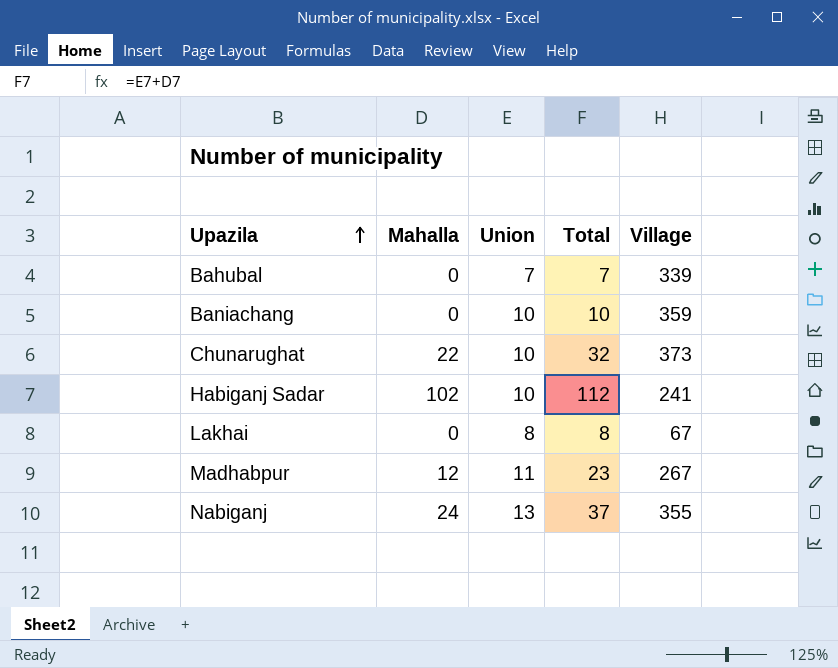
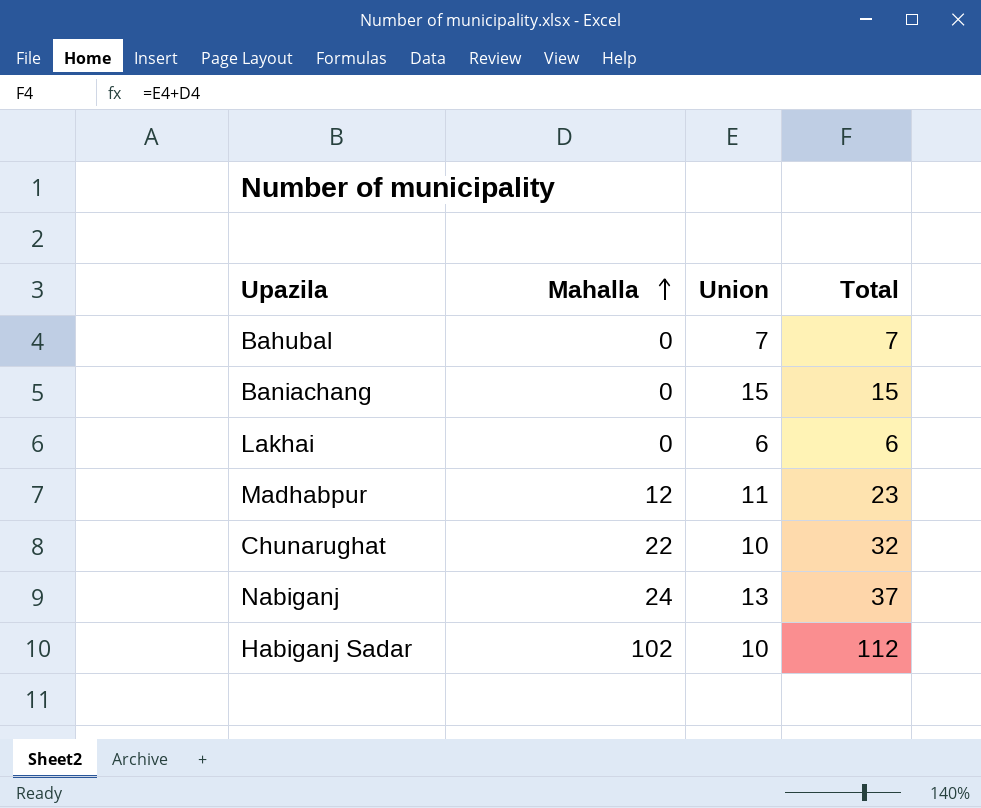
row order: Upazila ascending -> Mahalla ascending
column Village | position: 5 -> none
Baniachang | Union: 10 -> 15
Baniachang | Total: 10 -> 15
Lakhai | Union: 8 -> 6
Lakhai | Total: 8 -> 6

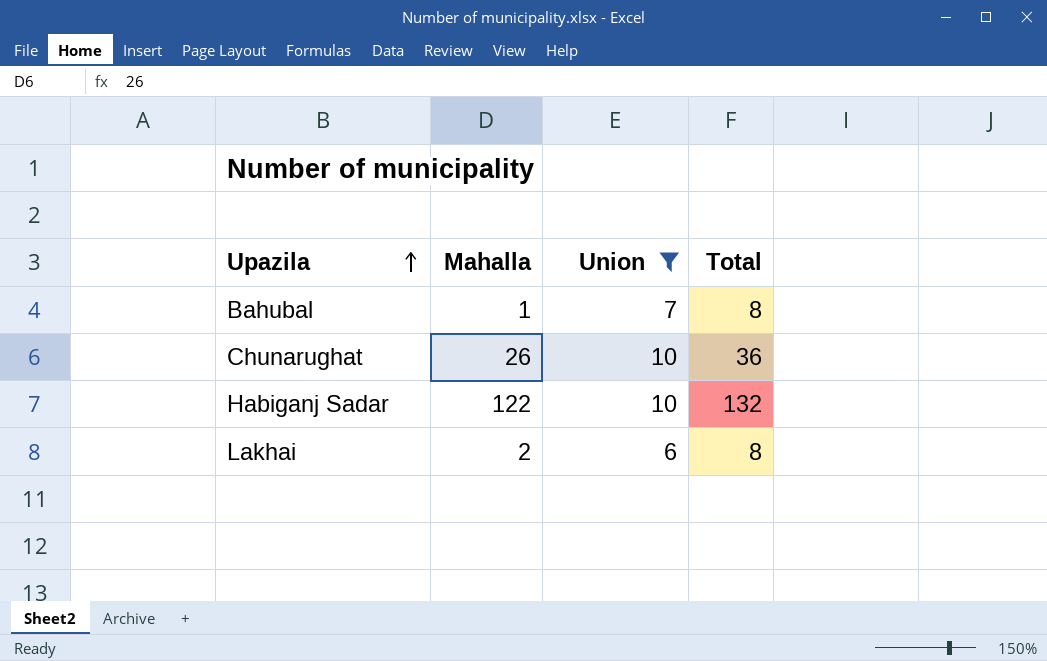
filter: none -> Union <= 10
row order: Mahalla ascending -> Upazila ascending
Bahubal | Mahalla: 0 -> 1
Bahubal | Total: 7 -> 8
Chunarughat | Mahalla: 22 -> 26
Chunarughat | Total: 32 -> 36
Habiganj Sadar | Mahalla: 102 -> 122
Habiganj Sadar | Total: 112 -> 132
Lakhai | Mahalla: 0 -> 2
Lakhai | Total: 6 -> 8

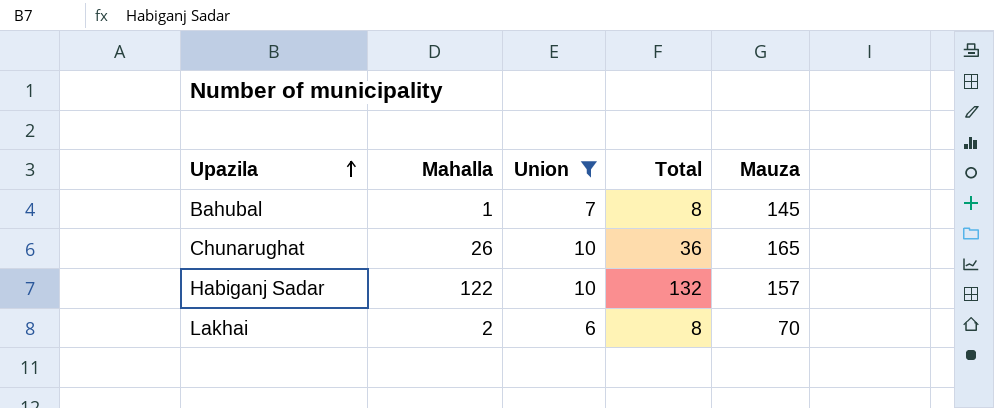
column Mauza | position: none -> 5

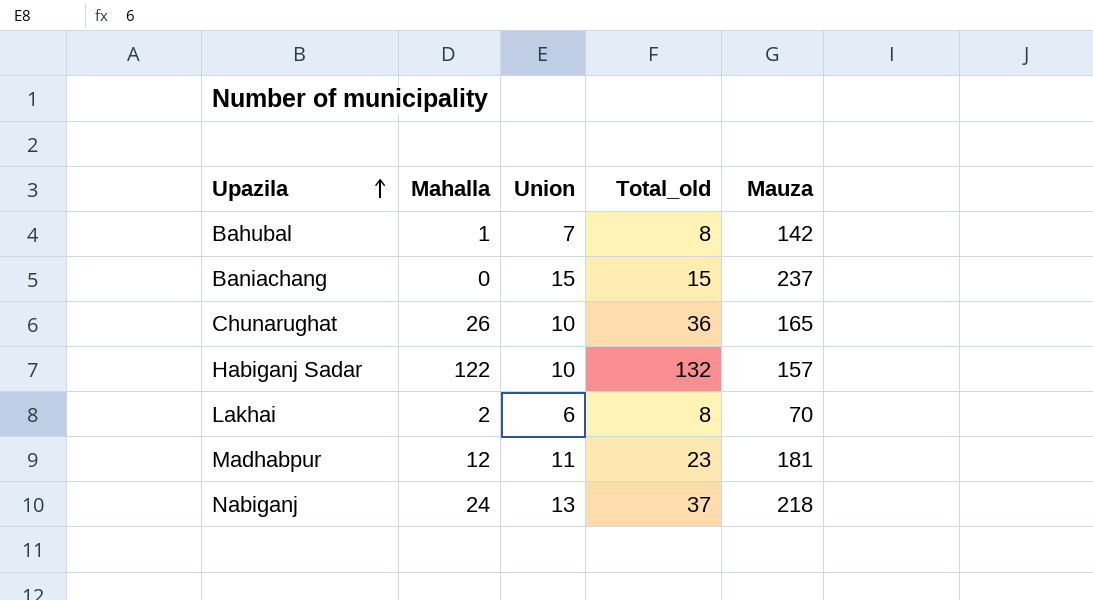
filter: Union <= 10 -> none
column name: Total -> Total_old
Bahubal | Mauza: 145 -> 142

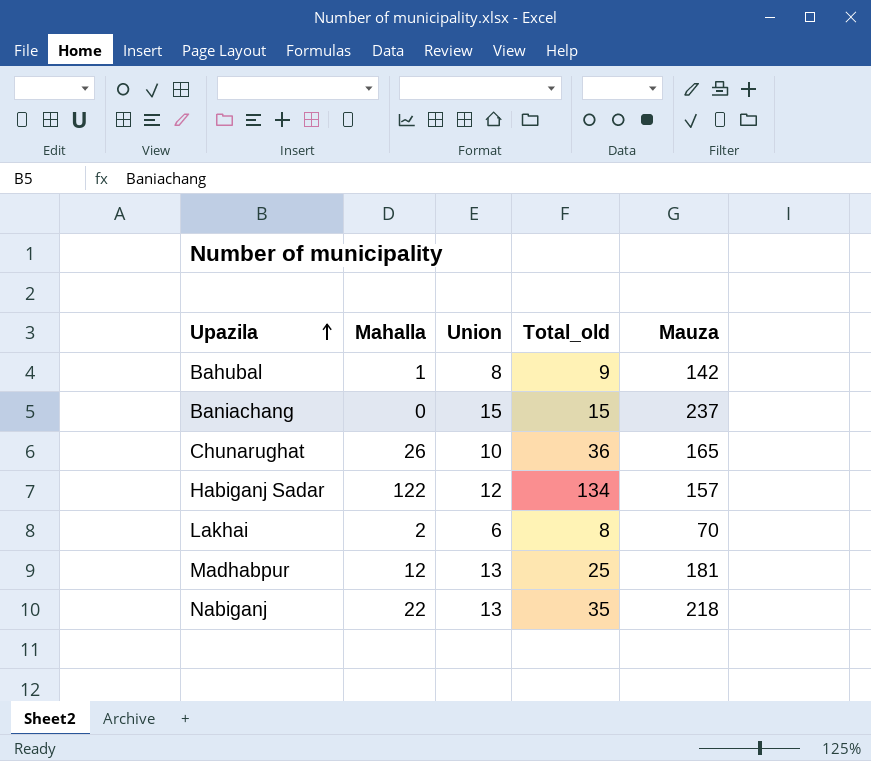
Bahubal | Union: 7 -> 8
Bahubal | Total_old: 8 -> 9
Habiganj Sadar | Union: 10 -> 12
Habiganj Sadar | Total_old: 132 -> 134
Madhabpur | Union: 11 -> 13
Madhabpur | Total_old: 23 -> 25
Nabiganj | Mahalla: 24 -> 22
Nabiganj | Total_old: 37 -> 35

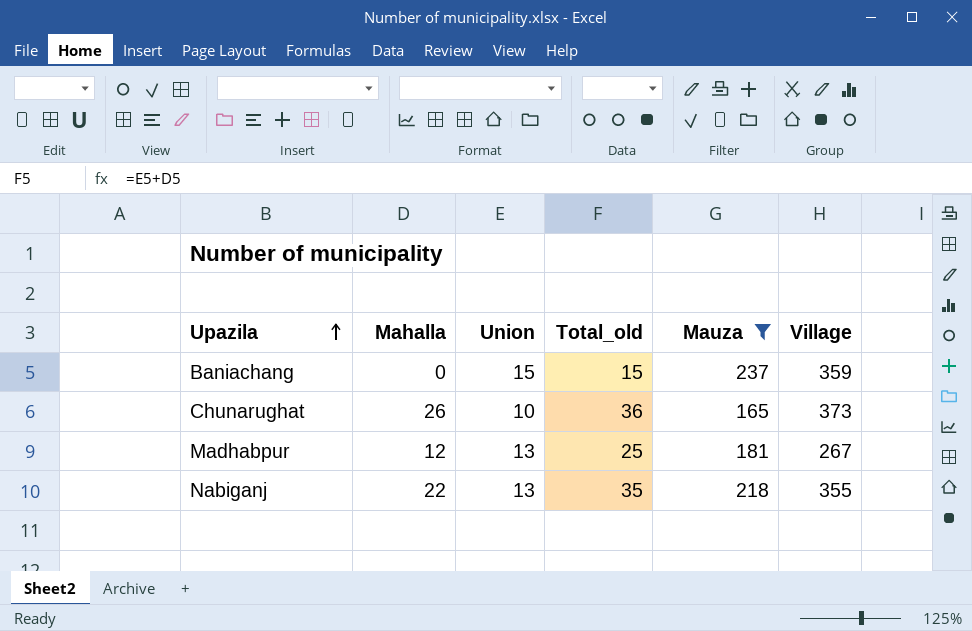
filter: none -> Mauza >= 165
column Village | position: none -> 6

